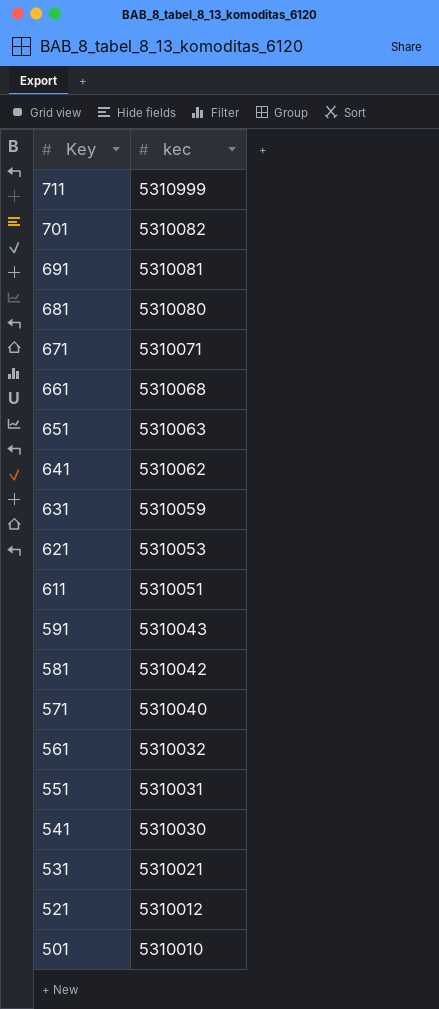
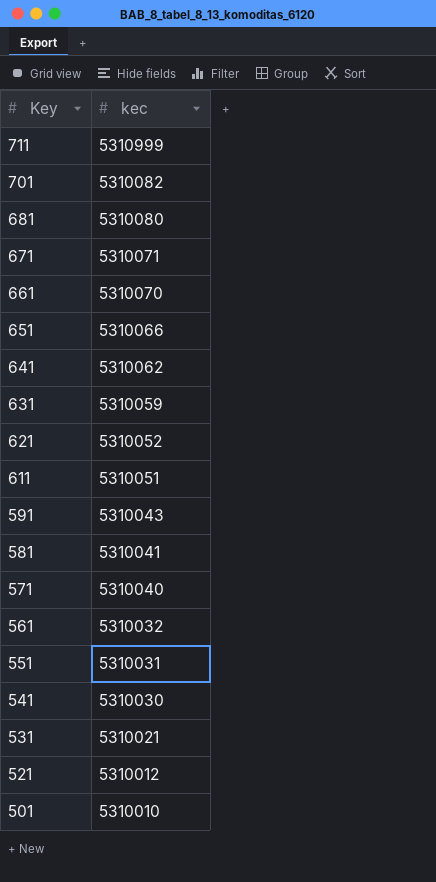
row 691: 5310081 -> none
661 | kec: 5310068 -> 5310070
651 | kec: 5310063 -> 5310066
621 | kec: 5310053 -> 5310052
581 | kec: 5310042 -> 5310041

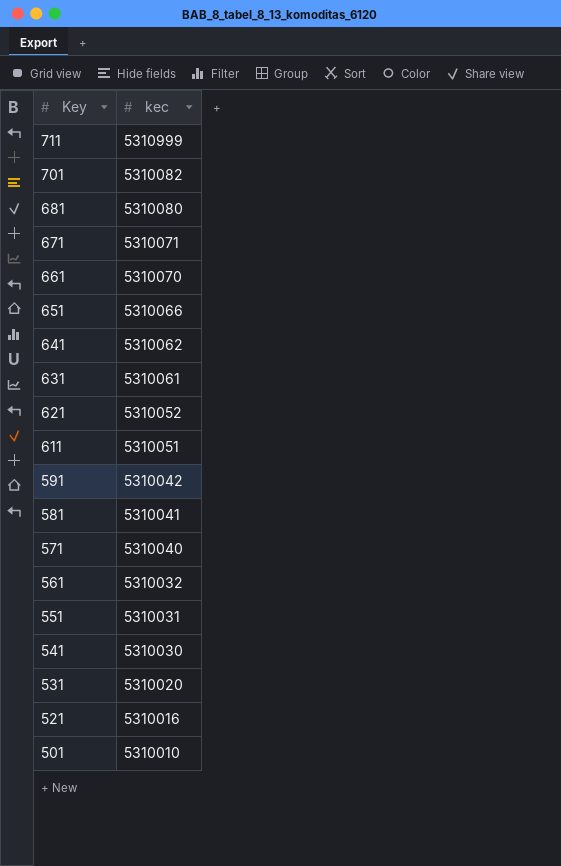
631 | kec: 5310059 -> 5310061
591 | kec: 5310043 -> 5310042
531 | kec: 5310021 -> 5310020
521 | kec: 5310012 -> 5310016

